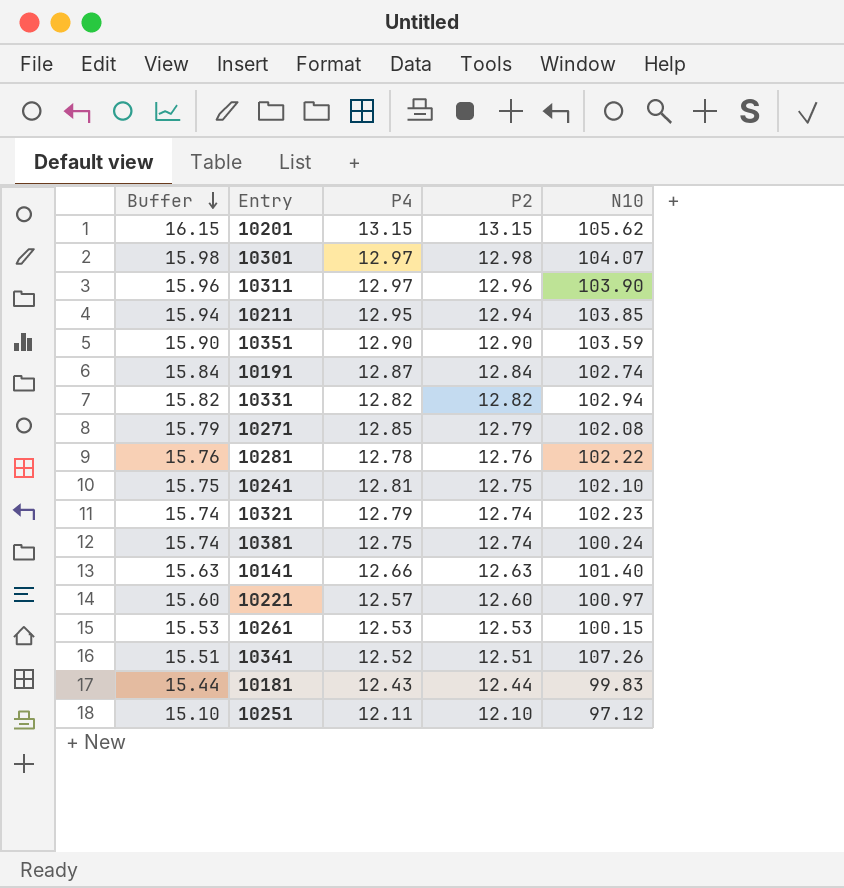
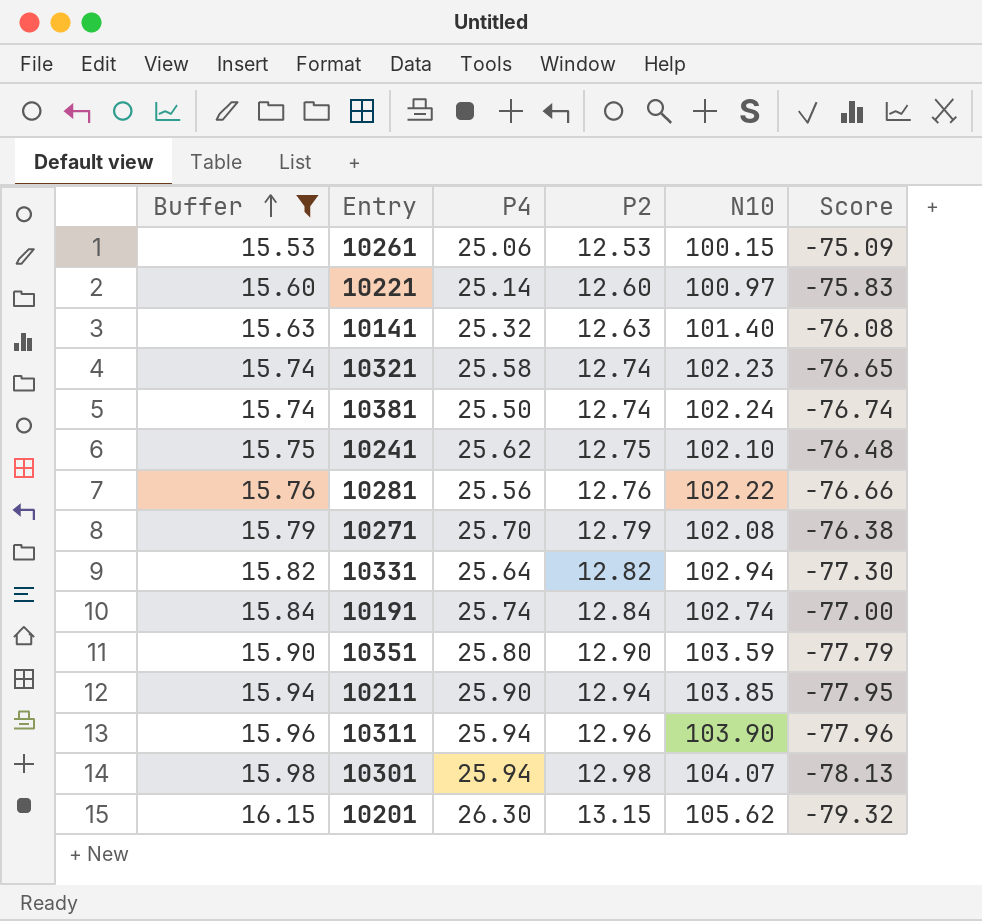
filter: none -> Buffer >= 15.53
row order: Buffer descending -> Buffer ascending
column Score | formula: none -> [P4] - [N10]
10261 | P4: 12.53 -> 25.06
10221 | P4: 12.57 -> 25.14
10141 | P4: 12.66 -> 25.32
10321 | P4: 12.79 -> 25.58
10381 | P4: 12.75 -> 25.50
10381 | N10: 100.24 -> 102.24
10241 | P4: 12.81 -> 25.62
10281 | P4: 12.78 -> 25.56
10271 | P4: 12.85 -> 25.70
10331 | P4: 12.82 -> 25.64
10191 | P4: 12.87 -> 25.74
10351 | P4: 12.90 -> 25.80
10211 | P4: 12.95 -> 25.90
10311 | P4: 12.97 -> 25.94
10301 | P4: 12.97 -> 25.94
10201 | P4: 13.15 -> 26.30

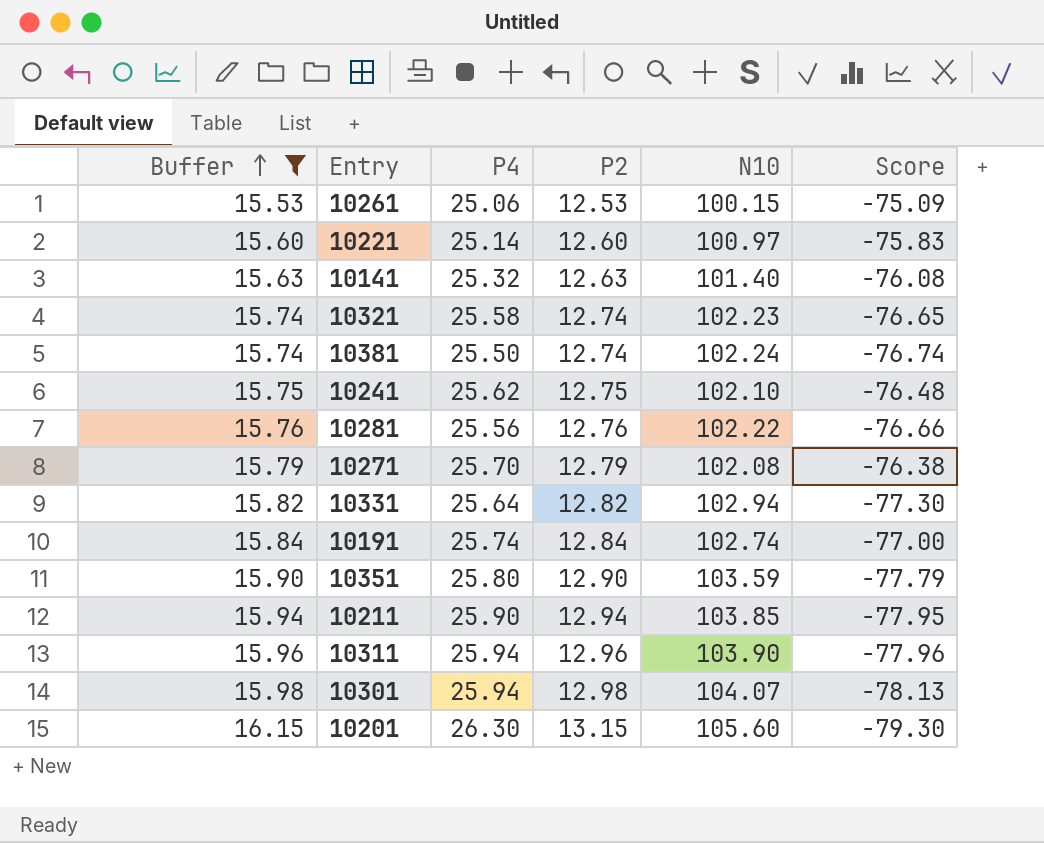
10201 | N10: 105.62 -> 105.60
10201 | Score: -79.32 -> -79.30

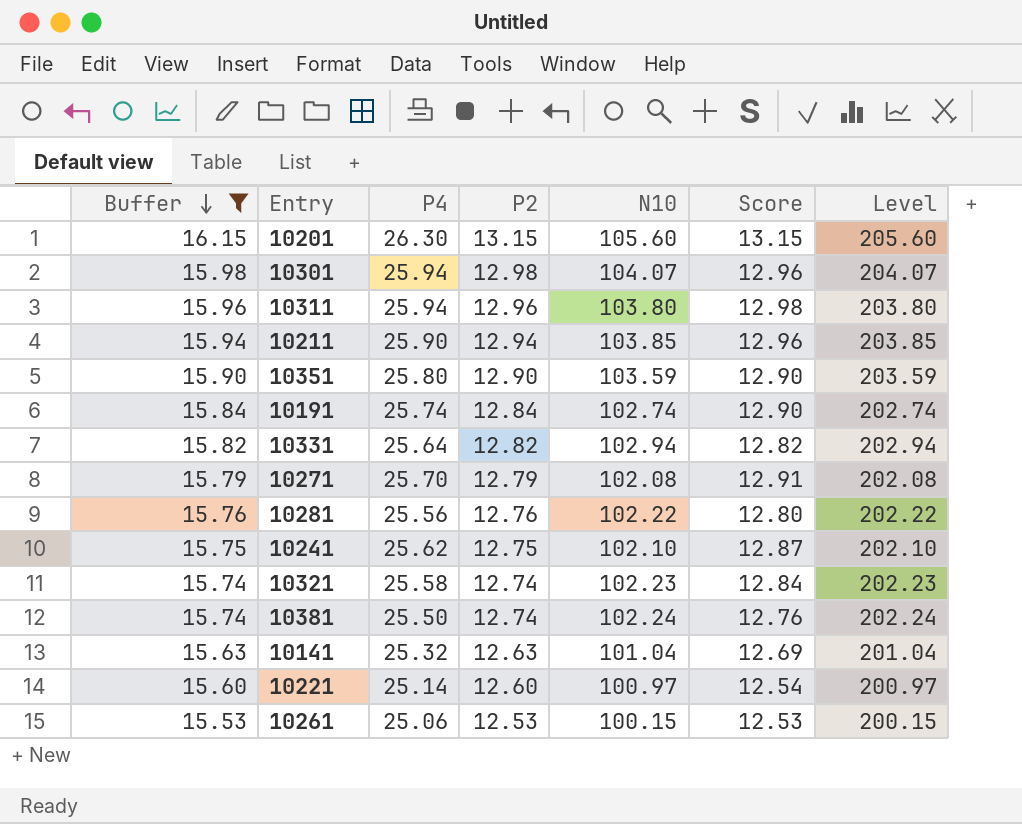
row order: Buffer ascending -> Buffer descending
column Score | formula: [P4] - [N10] -> [P4] - [P2]
column Level | formula: none -> [N10] + 100
10311 | N10: 103.90 -> 103.80
10141 | N10: 101.40 -> 101.04

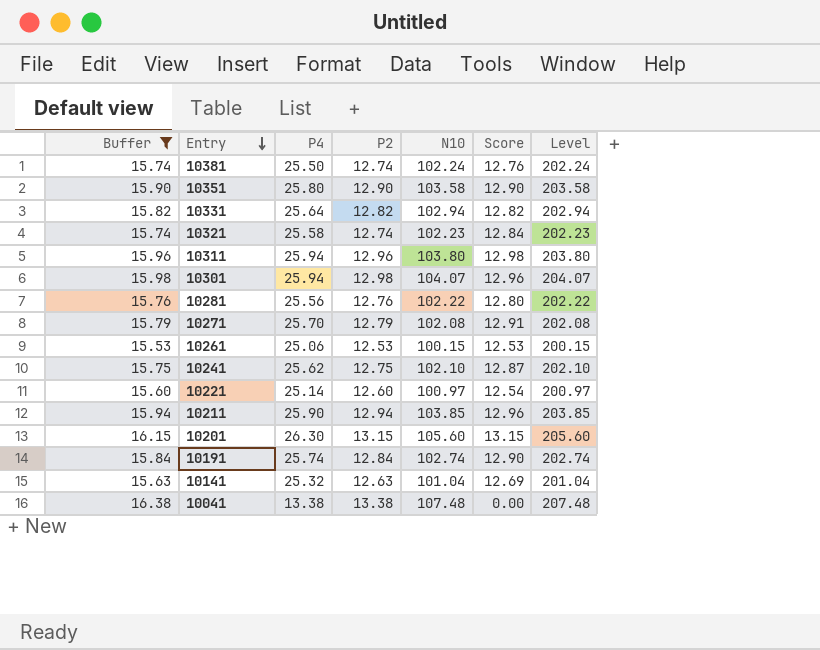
row order: Buffer descending -> Entry descending
10351 | N10: 103.59 -> 103.58
10351 | Level: 203.59 -> 203.58
row 10041: none -> 16.38 | 13.38 | 13.38 | 107.48 | 0.00 | 207.48

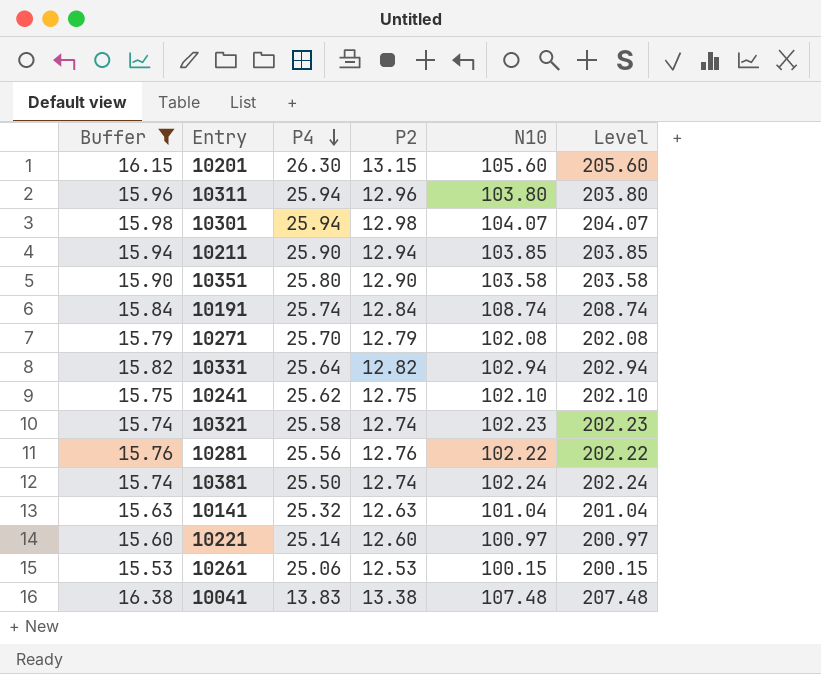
row order: Entry descending -> P4 descending
column Score | formula: [P4] - [P2] -> none
10191 | N10: 102.74 -> 108.74
10191 | Level: 202.74 -> 208.74
10041 | P4: 13.38 -> 13.83

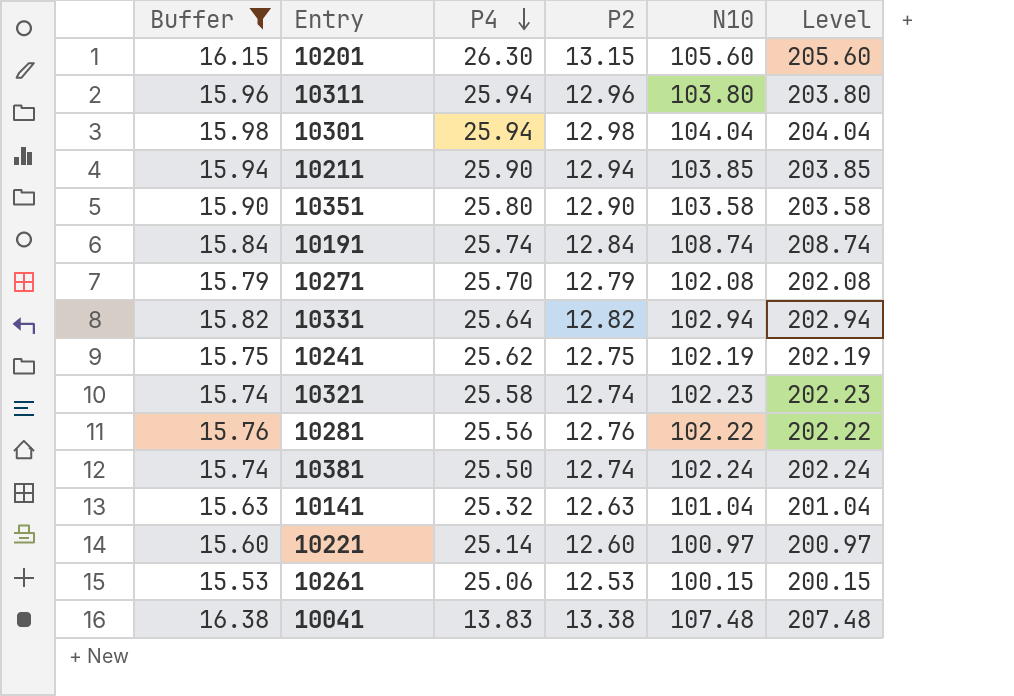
10301 | N10: 104.07 -> 104.04
10301 | Level: 204.07 -> 204.04
10241 | N10: 102.10 -> 102.19
10241 | Level: 202.10 -> 202.19

